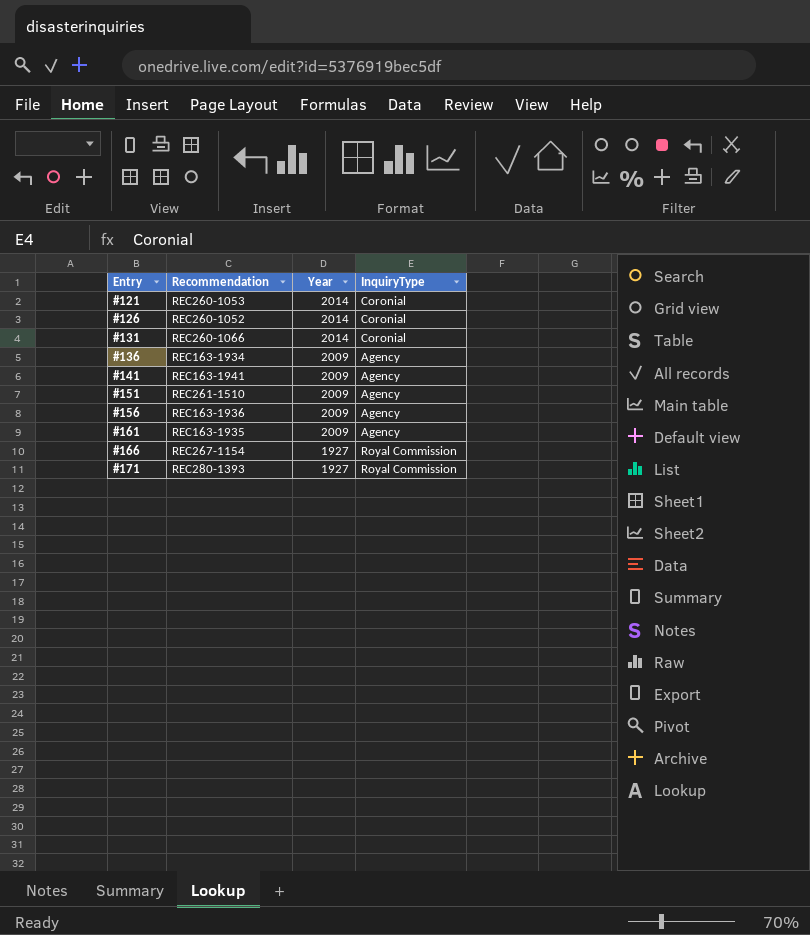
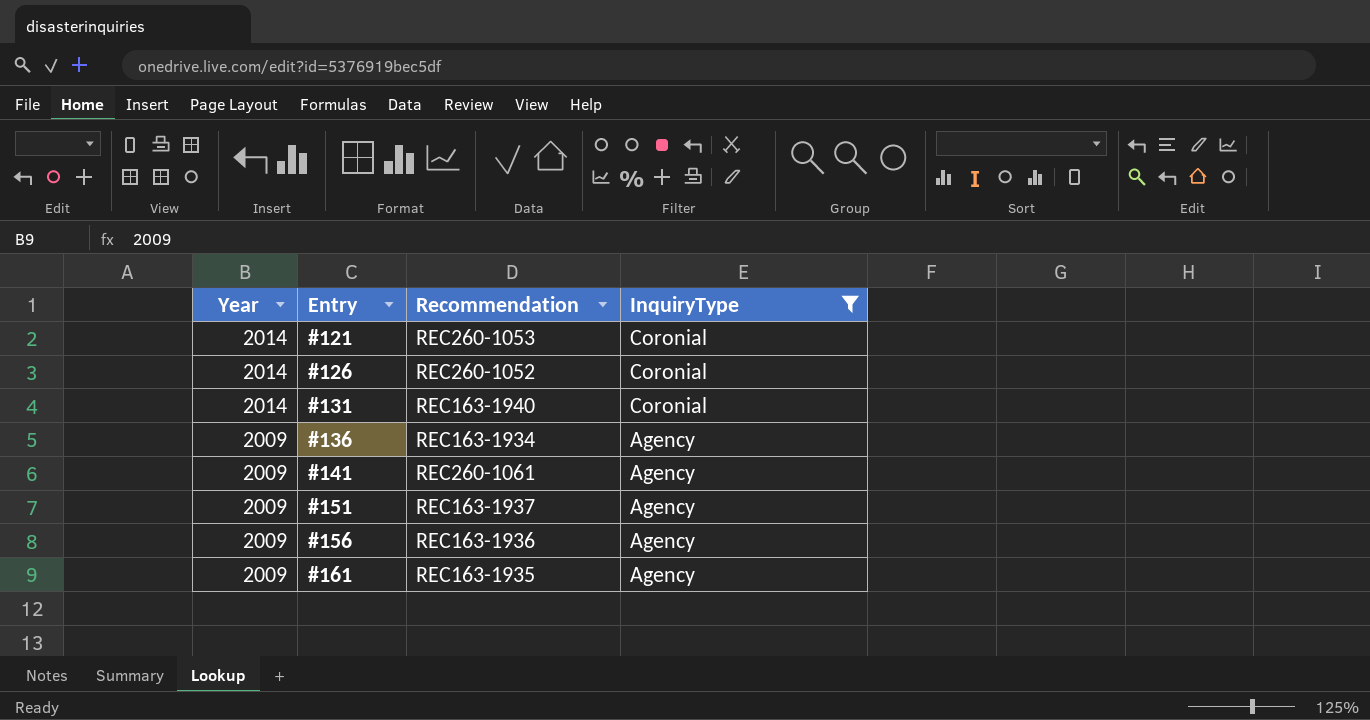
filter: none -> InquiryType != Royal Commission
column Year | position: 3 -> 1
#131 | Recommendation: REC260-1066 -> REC163-1940
#141 | Recommendation: REC163-1941 -> REC260-1061
#151 | Recommendation: REC261-1510 -> REC163-1937

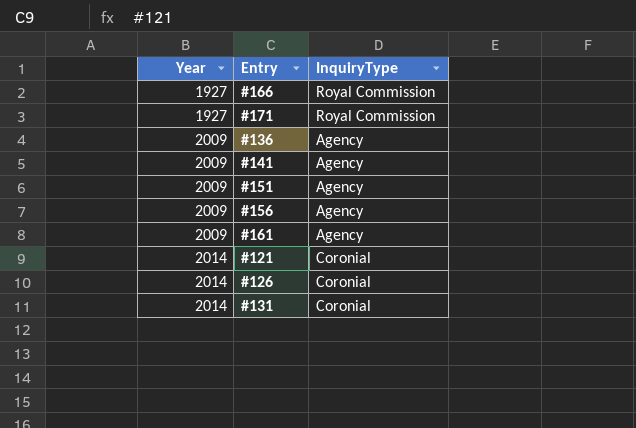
filter: InquiryType != Royal Commission -> none
row order: Year descending -> Year ascending
column Recommendation | position: 3 -> none

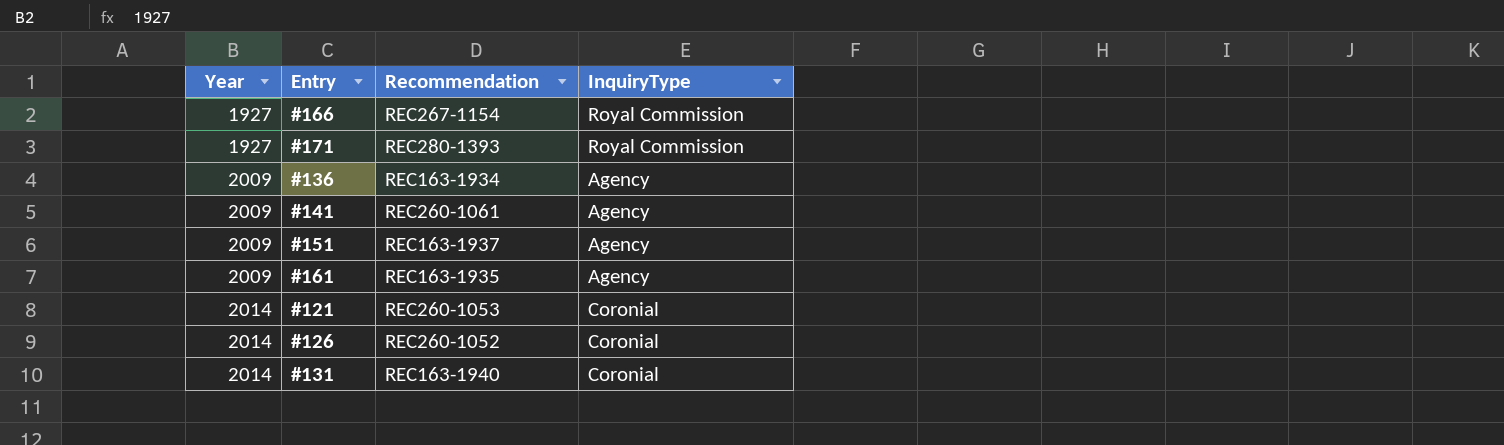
column Recommendation | position: none -> 3
row #156: 2009 | Agency -> none

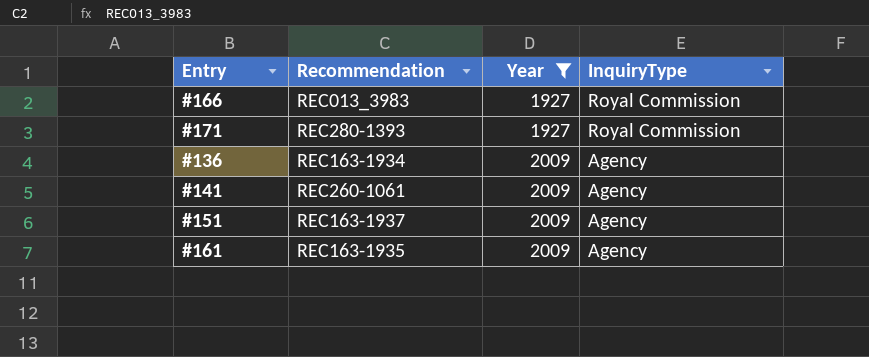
filter: none -> Year != 2014
column Year | position: 1 -> 3
#166 | Recommendation: REC267-1154 -> REC013_3983

